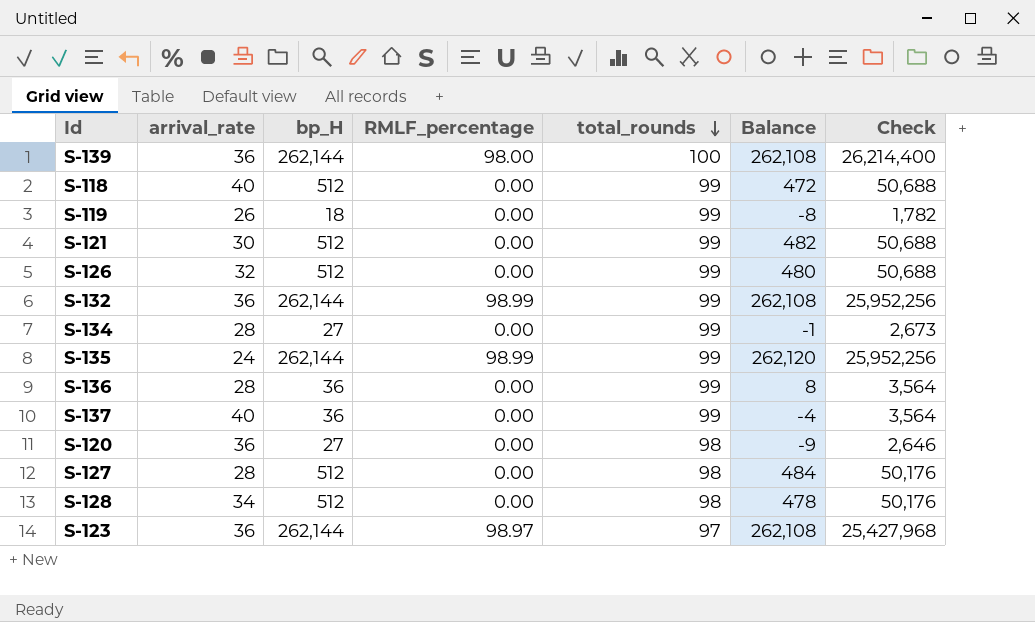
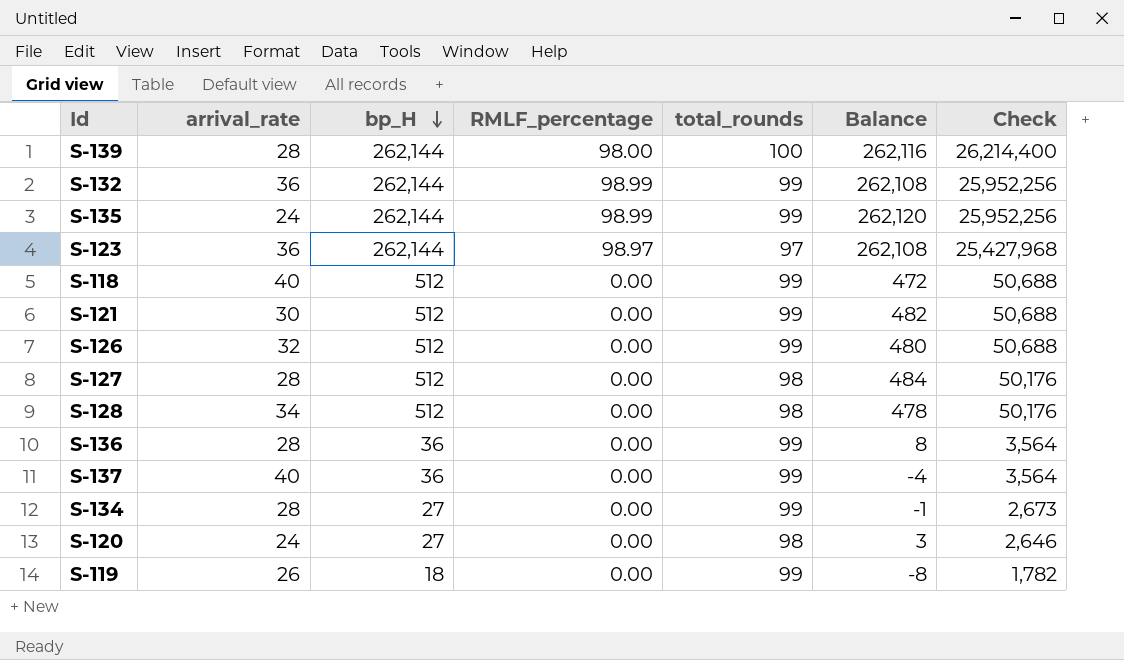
row order: total_rounds descending -> bp_H descending
S-139 | arrival_rate: 36 -> 28
S-139 | Balance: 262,108 -> 262,116
S-120 | arrival_rate: 36 -> 24
S-120 | Balance: -9 -> 3

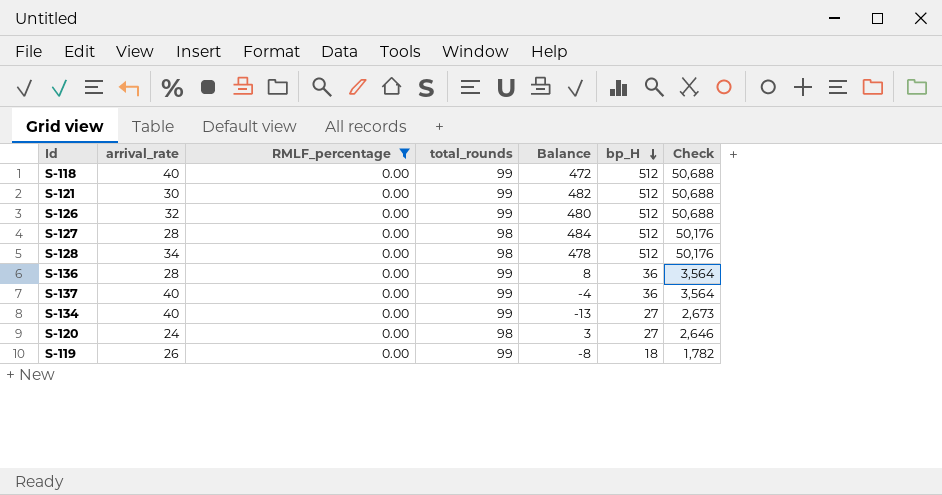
filter: none -> RMLF_percentage = 0.00
column bp_H | position: 3 -> 6
S-134 | arrival_rate: 28 -> 40
S-134 | Balance: -1 -> -13

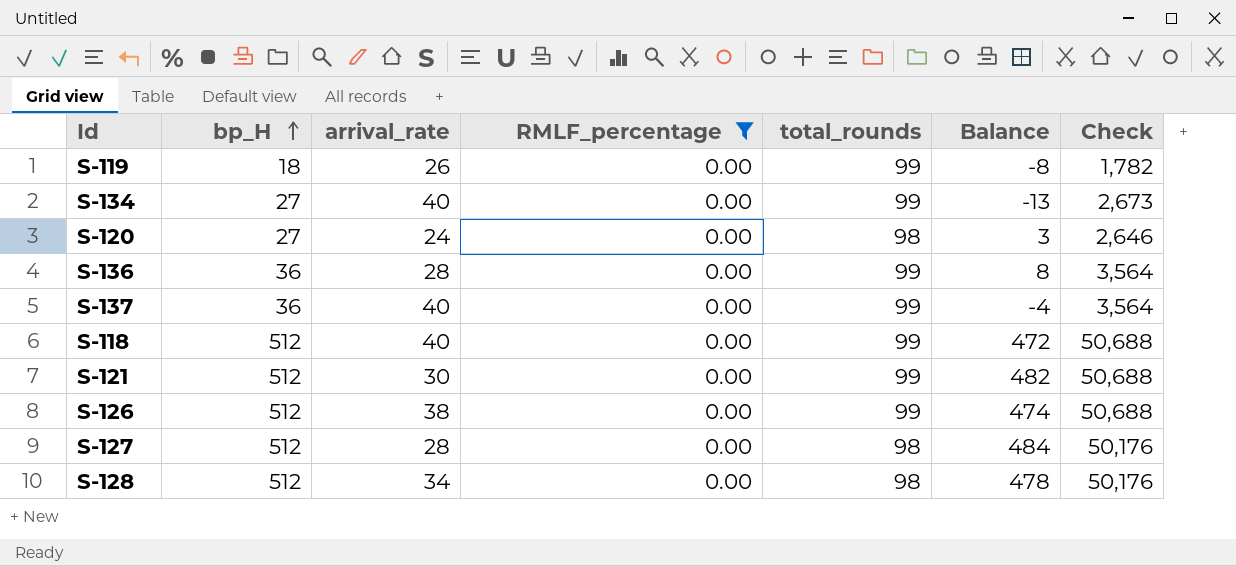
row order: bp_H descending -> bp_H ascending
column bp_H | position: 6 -> 2
S-126 | arrival_rate: 32 -> 38
S-126 | Balance: 480 -> 474

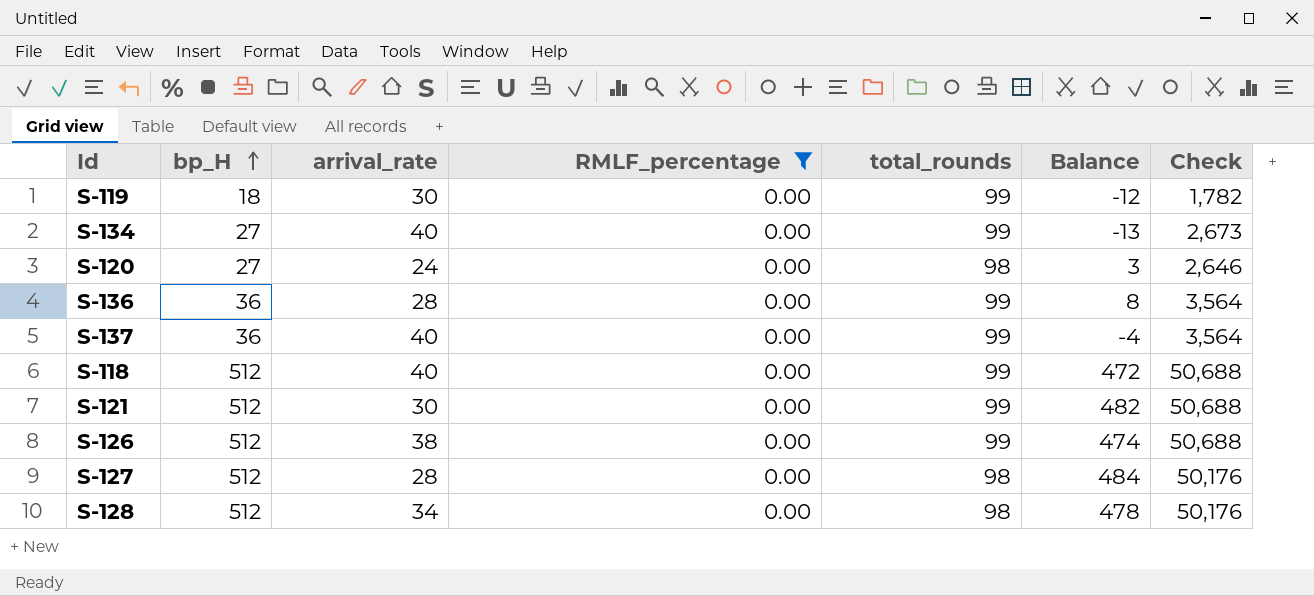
S-119 | arrival_rate: 26 -> 30
S-119 | Balance: -8 -> -12

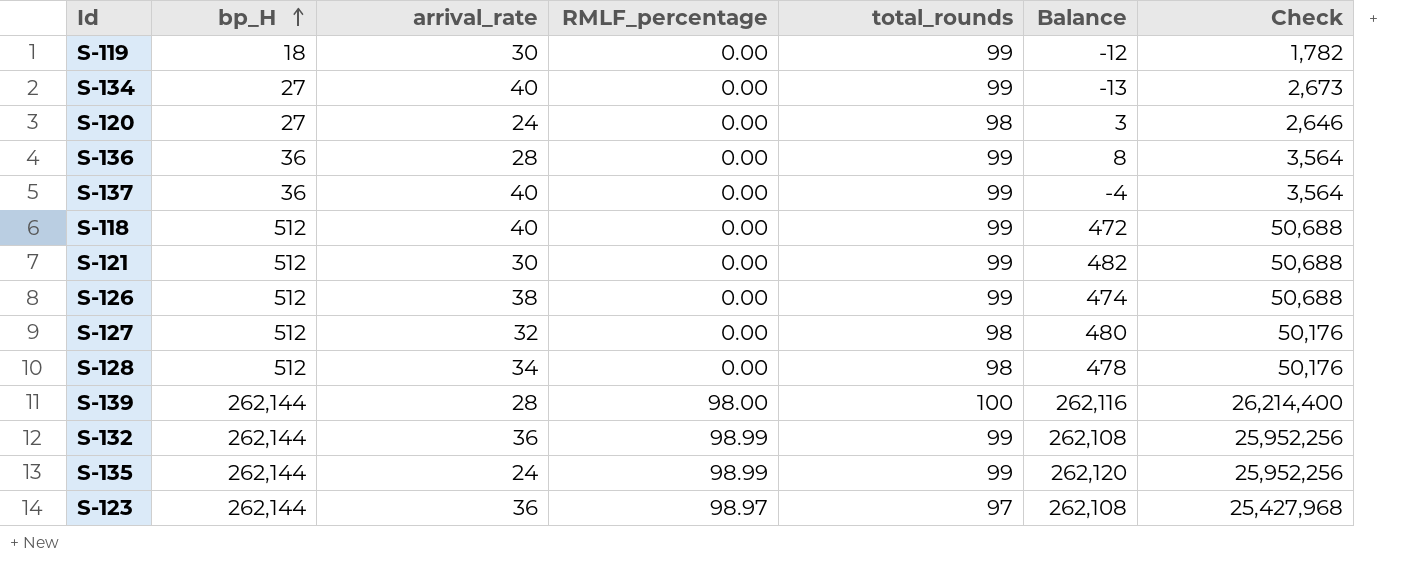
filter: RMLF_percentage = 0.00 -> none
S-127 | arrival_rate: 28 -> 32
S-127 | Balance: 484 -> 480

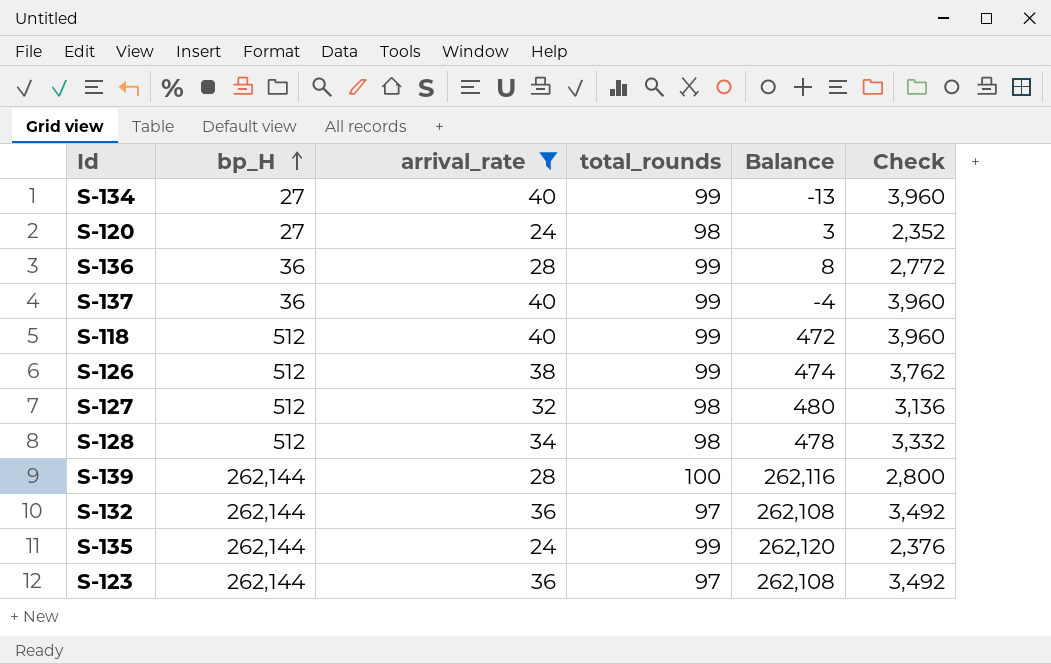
filter: none -> arrival_rate != 30
column RMLF_percentage | position: 4 -> none
column Check | formula: [bp_H] * [total_rounds] -> [arrival_rate] * [total_rounds]
S-132 | total_rounds: 99 -> 97

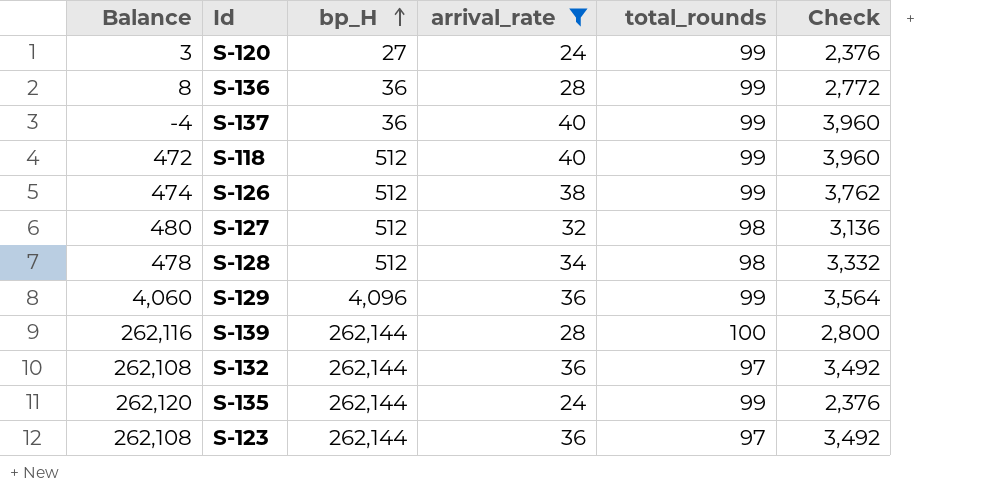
column Balance | position: 5 -> 1
row S-134: 27 | 40 | 99 | -13 | 3,960 -> none
S-120 | total_rounds: 98 -> 99
S-120 | Check: 2,352 -> 2,376
row S-129: none -> 4,060 | 4,096 | 36 | 99 | 3,564

